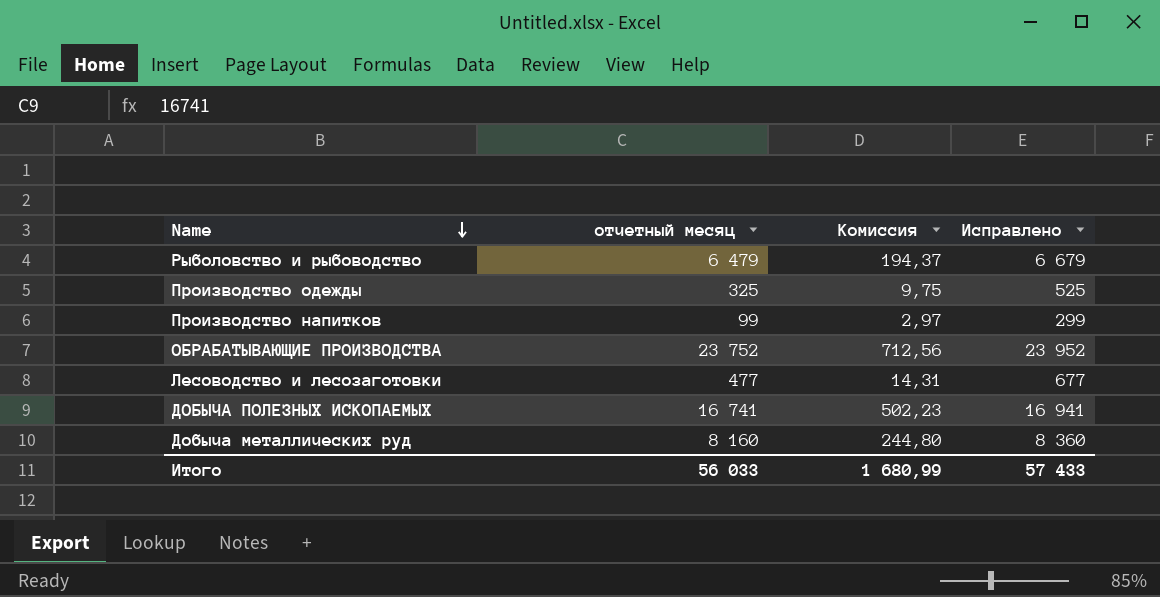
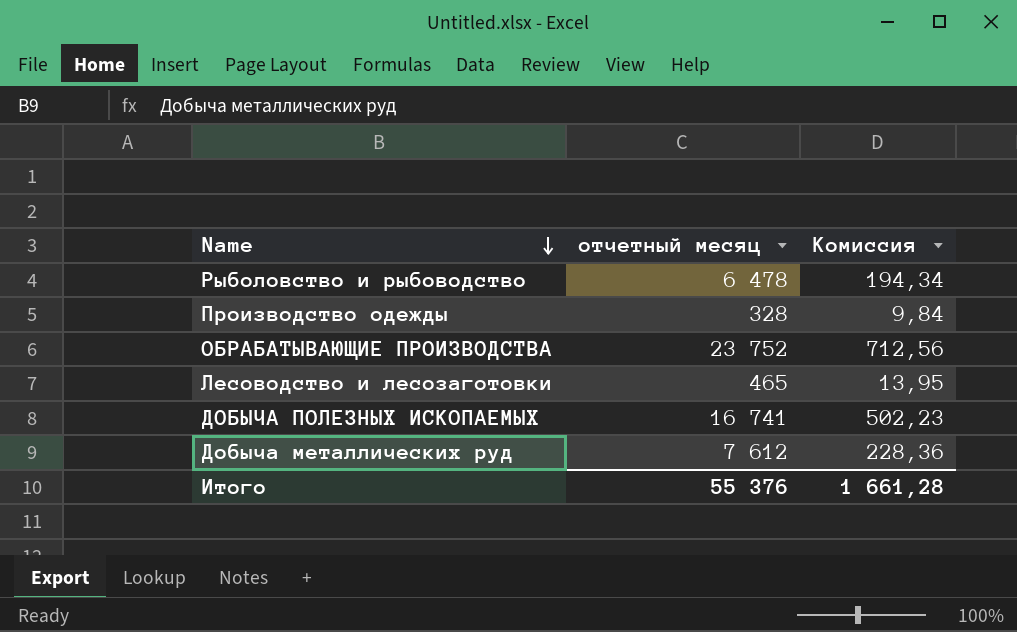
column Исправлено | formula: [отчетный месяц] + 200 -> none
row Производство напитков: 99 | 2,97 | 299 -> none
Рыболовство и рыбоводство | отчетный месяц: 6 479 -> 6 478
Рыболовство и рыбоводство | Комиссия: 194,37 -> 194,34
Производство одежды | отчетный месяц: 325 -> 328
Производство одежды | Комиссия: 9,75 -> 9,84
Лесоводство и лесозаготовки | отчетный месяц: 477 -> 465
Лесоводство и лесозаготовки | Комиссия: 14,31 -> 13,95
Добыча металлических руд | отчетный месяц: 8 160 -> 7 612
Добыча металлических руд | Комиссия: 244,80 -> 228,36
Итого | отчетный месяц: 56 033 -> 55 376
Итого | Комиссия: 1 680,99 -> 1 661,28

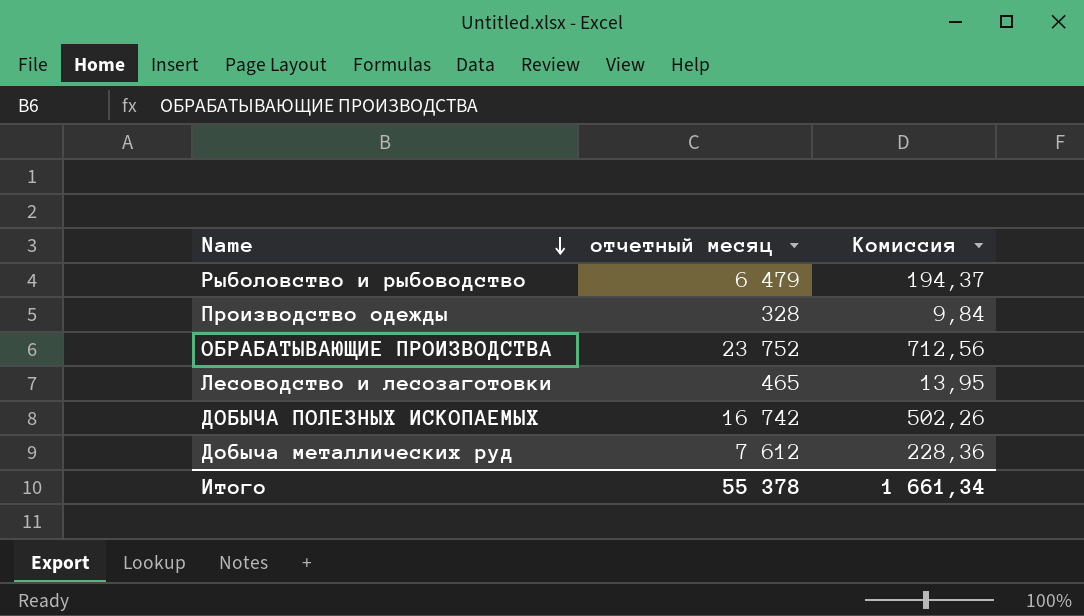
Рыболовство и рыбоводство | отчетный месяц: 6 478 -> 6 479
Рыболовство и рыбоводство | Комиссия: 194,34 -> 194,37
ДОБЫЧА ПОЛЕЗНЫХ ИСКОПАЕМЫХ | отчетный месяц: 16 741 -> 16 742
ДОБЫЧА ПОЛЕЗНЫХ ИСКОПАЕМЫХ | Комиссия: 502,23 -> 502,26
Итого | отчетный месяц: 55 376 -> 55 378
Итого | Комиссия: 1 661,28 -> 1 661,34

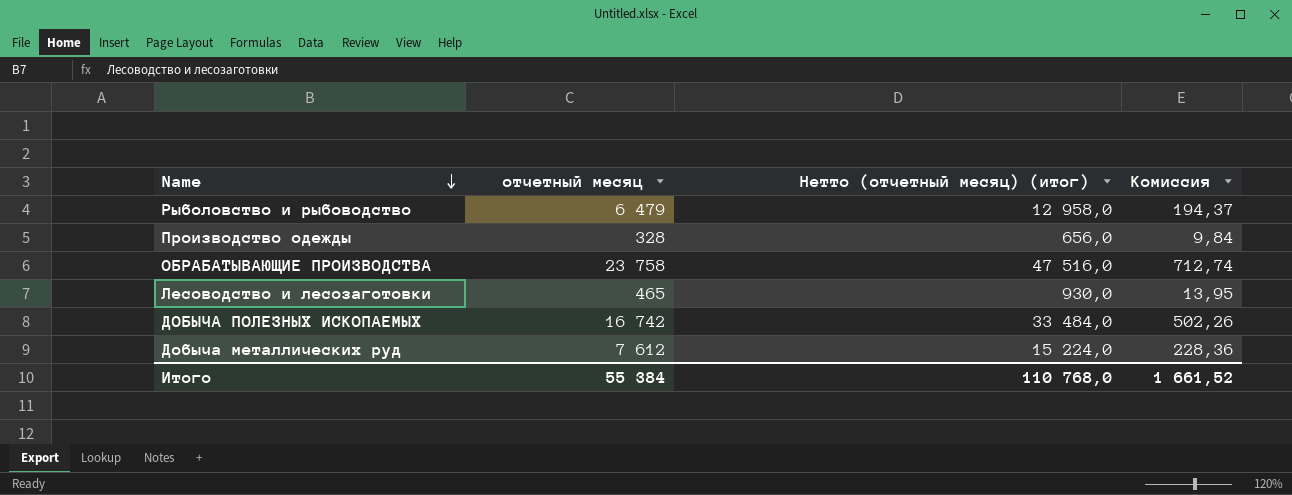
column Нетто (отчетный месяц) (итог) | formula: none -> [отчетный месяц] * 2
ОБРАБАТЫВАЮЩИЕ ПРОИЗВОДСТВА | отчетный месяц: 23 752 -> 23 758
ОБРАБАТЫВАЮЩИЕ ПРОИЗВОДСТВА | Комиссия: 712,56 -> 712,74
Итого | отчетный месяц: 55 378 -> 55 384
Итого | Комиссия: 1 661,34 -> 1 661,52

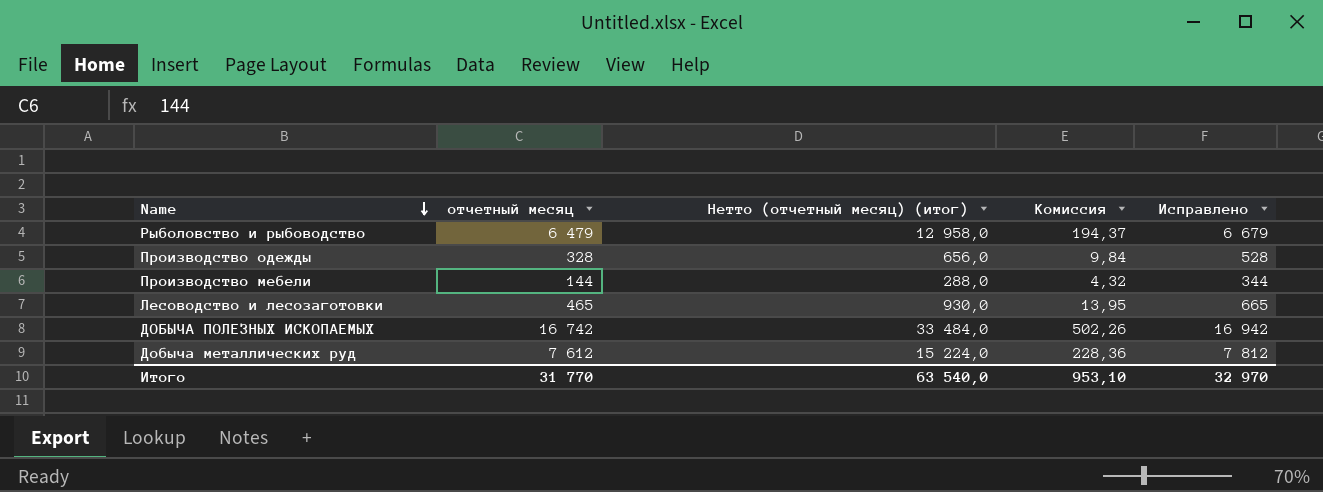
column Исправлено | formula: none -> [отчетный месяц] + 200
row ОБРАБАТЫВАЮЩИЕ ПРОИЗВОДСТВА: 23 758 | 47 516,0 | 712,74 -> none
row Производство мебели: none -> 144 | 288,0 | 4,32 | 344
Итого | отчетный месяц: 55 384 -> 31 770
Итого | Нетто (отчетный месяц) (итог): 110 768,0 -> 63 540,0
Итого | Комиссия: 1 661,52 -> 953,10

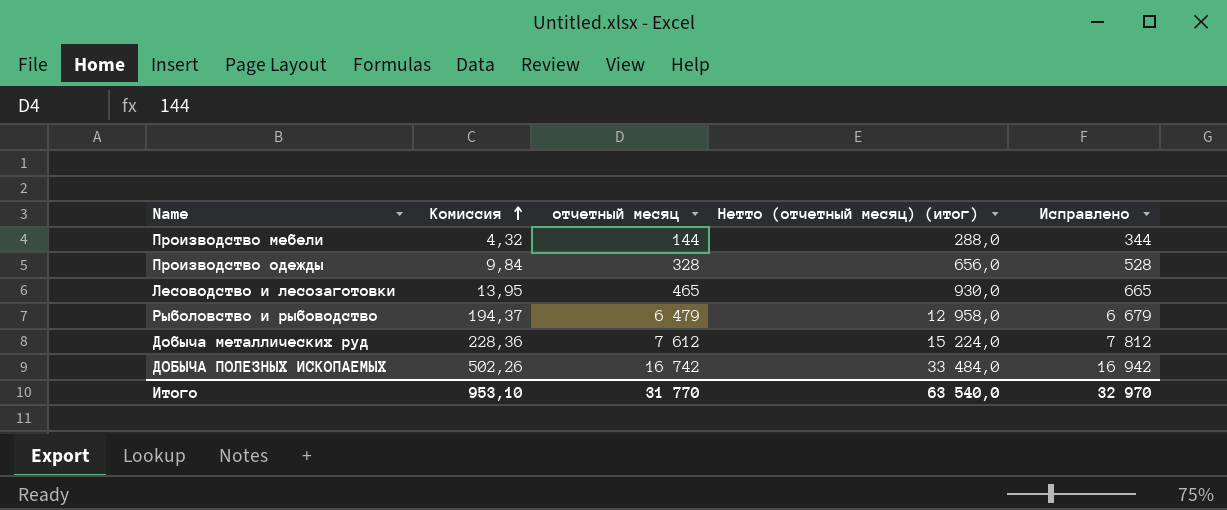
row order: Name descending -> Комиссия ascending
column Комиссия | position: 4 -> 2

